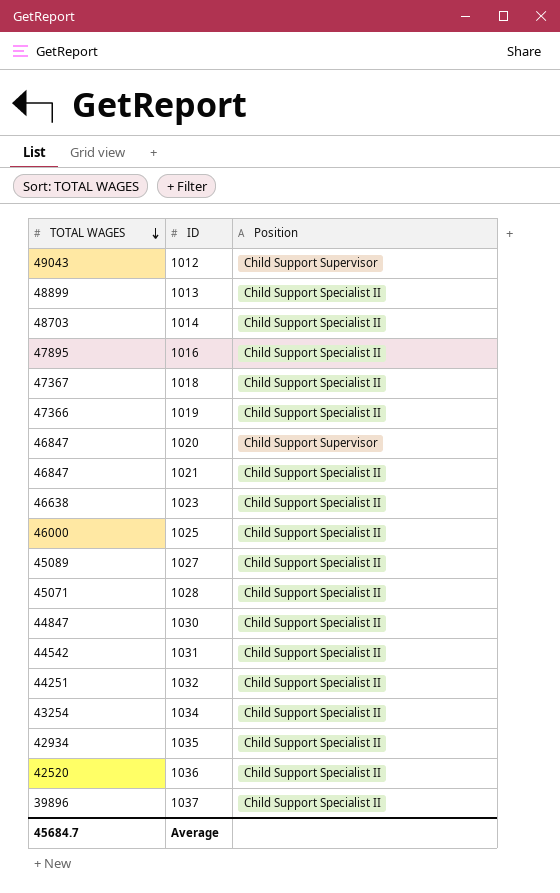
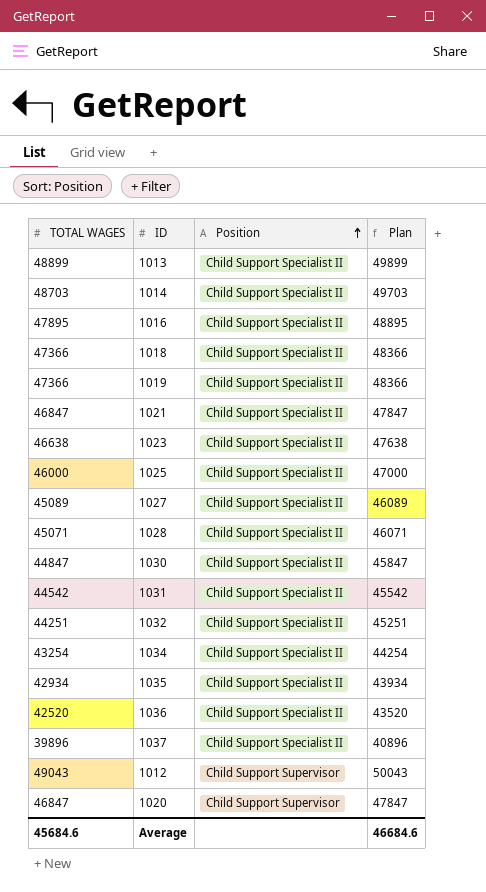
row order: TOTAL WAGES descending -> Position ascending
column Plan | formula: none -> [TOTAL WAGES] + 1000
1018 | TOTAL WAGES: 47367 -> 47366
Average | TOTAL WAGES: 45684.7 -> 45684.6

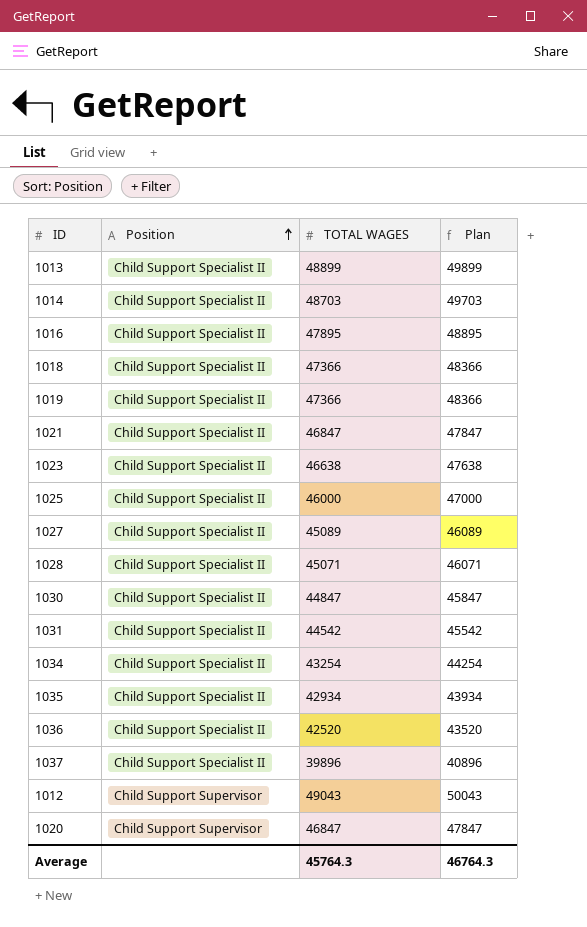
column TOTAL WAGES | position: 1 -> 3
row 1032: 44251 | Child Support Specialist II | 45251 -> none
Average | TOTAL WAGES: 45684.6 -> 45764.3
Average | Plan: 46684.6 -> 46764.3

